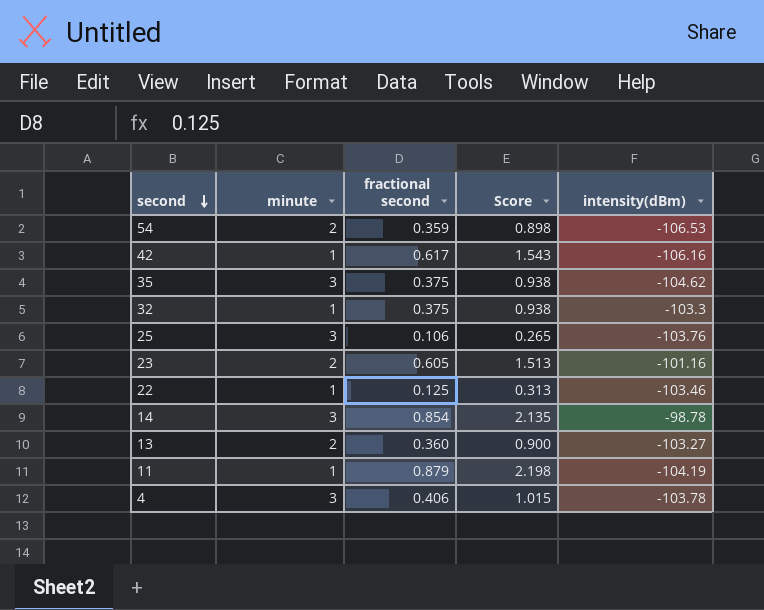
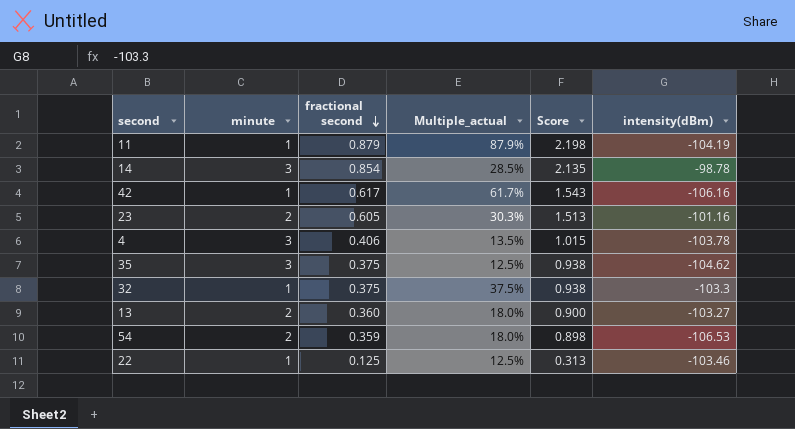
row order: second descending -> fractional second descending
column Multiple_actual | formula: none -> [fractional second] / [minute]
row 25: 3 | 0.106 | 0.265 | -103.76 -> none

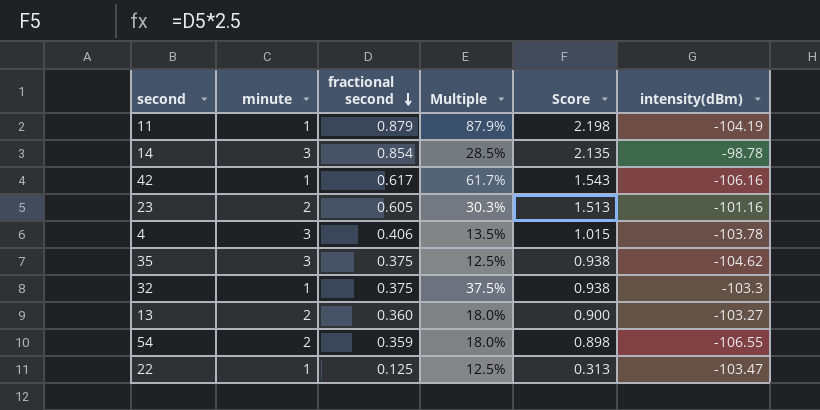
column name: Multiple_actual -> Multiple
54 | intensity(dBm): -106.53 -> -106.55
22 | intensity(dBm): -103.46 -> -103.47

